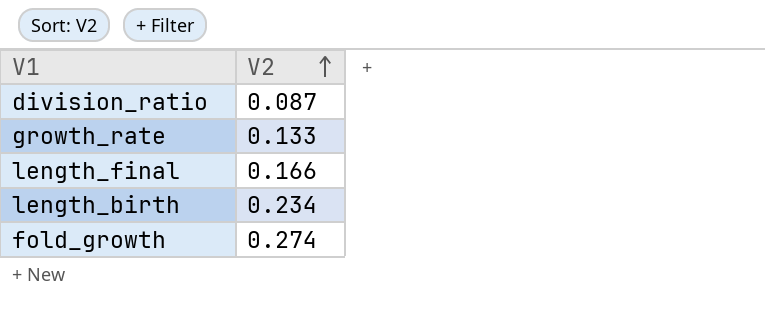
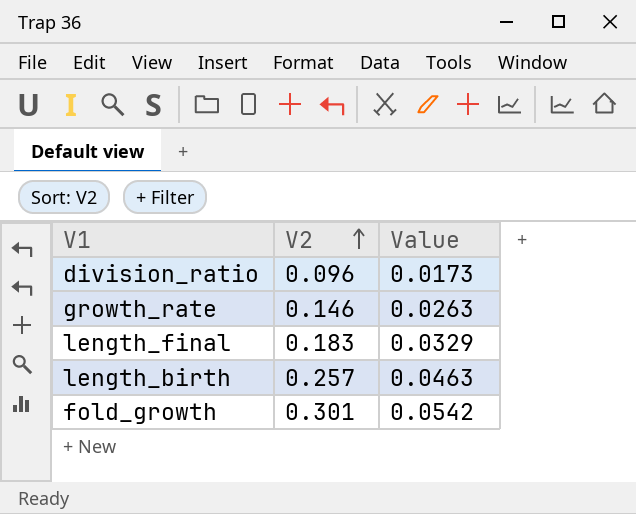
column Value | formula: none -> [V2] * 0.18
division_ratio | V2: 0.087 -> 0.096
growth_rate | V2: 0.133 -> 0.146
length_final | V2: 0.166 -> 0.183
length_birth | V2: 0.234 -> 0.257
fold_growth | V2: 0.274 -> 0.301

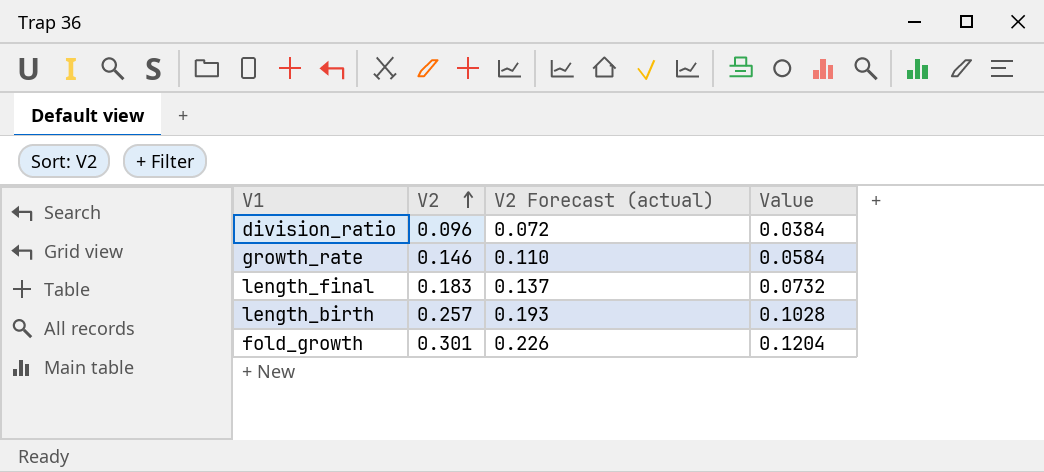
column V2 Forecast (actual) | formula: none -> [V2] * 0.75
column Value | formula: [V2] * 0.18 -> [V2] * 0.4

